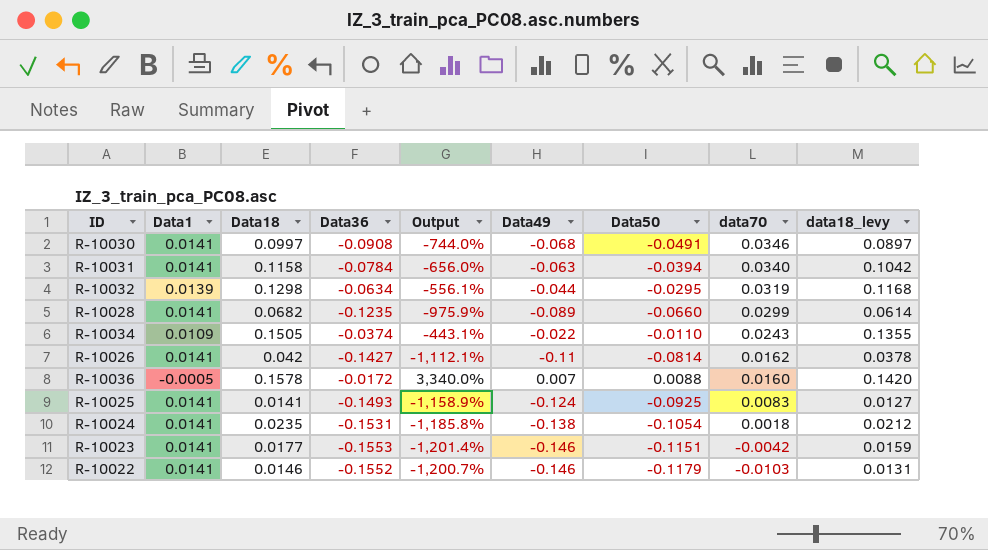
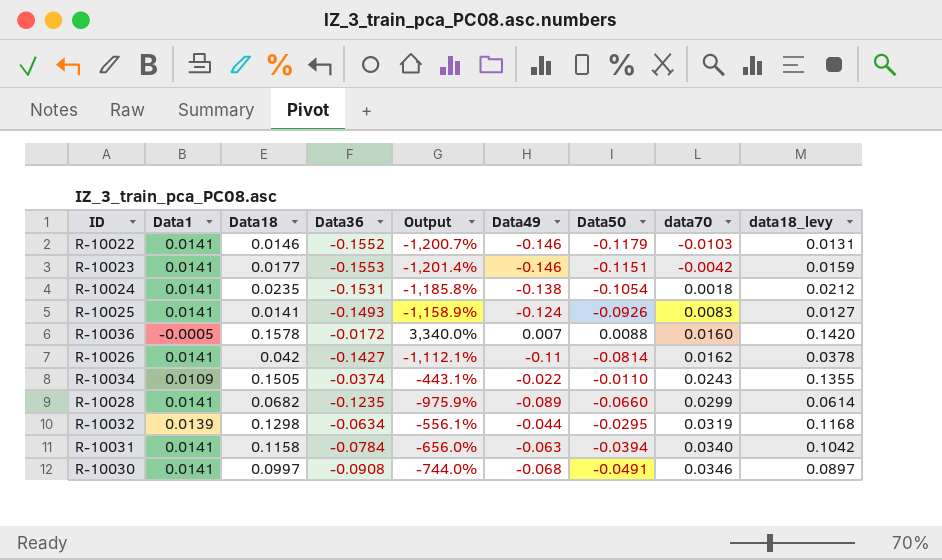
row order: data70 descending -> data70 ascending
R-10025 | Data50: -0.0925 -> -0.0926

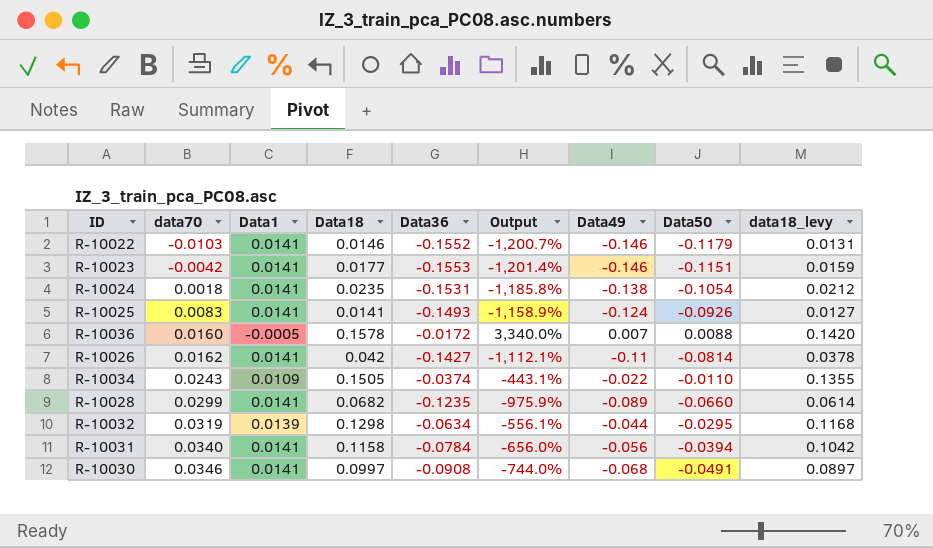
column data70 | position: 8 -> 2
R-10031 | Data49: -0.063 -> -0.056

